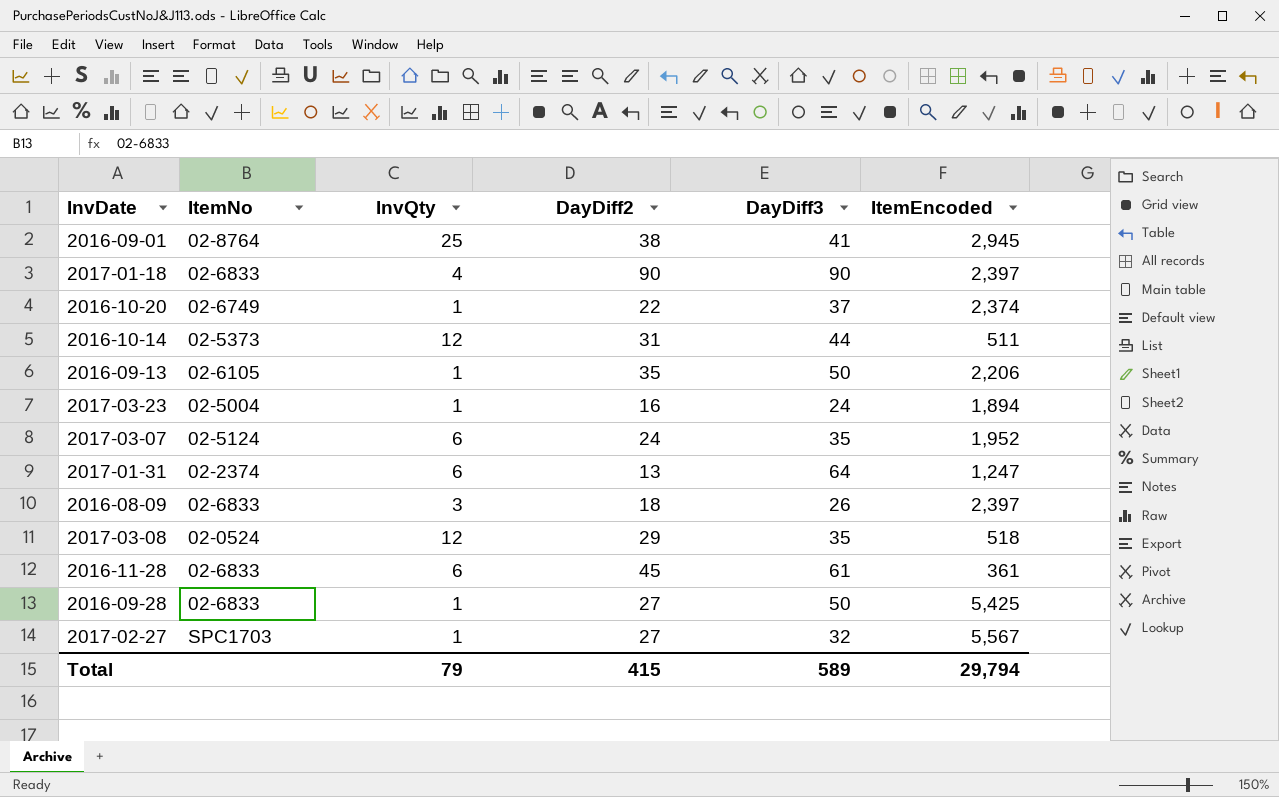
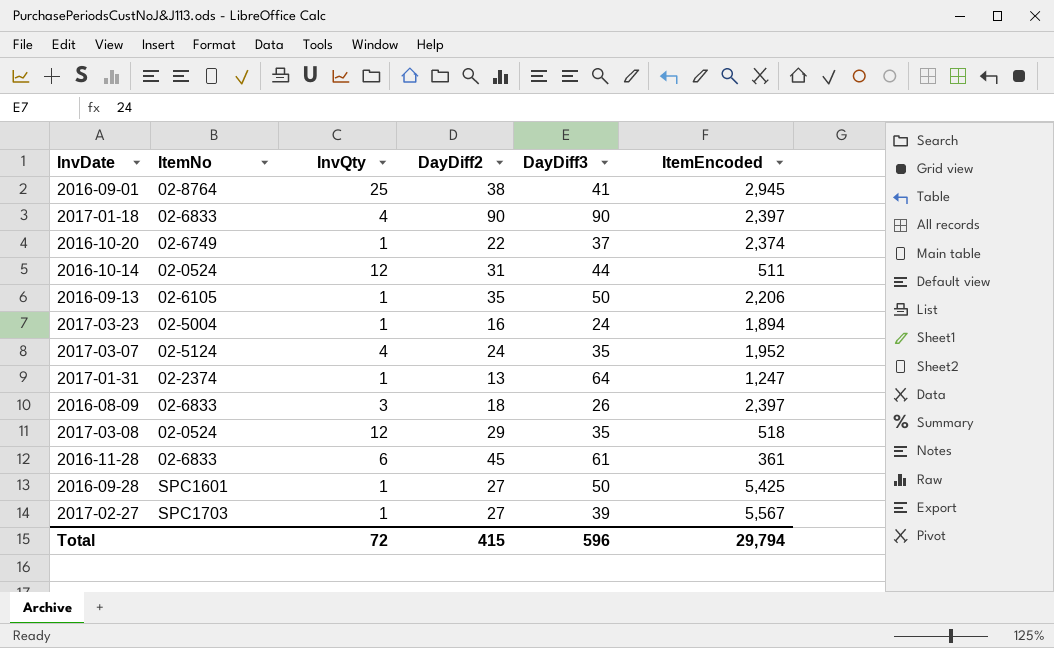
2016-10-14 | ItemNo: 02-5373 -> 02-0524
2017-03-07 | InvQty: 6 -> 4
2017-01-31 | InvQty: 6 -> 1
2016-09-28 | ItemNo: 02-6833 -> SPC1601
2017-02-27 | DayDiff3: 32 -> 39
Total | InvQty: 79 -> 72
Total | DayDiff3: 589 -> 596

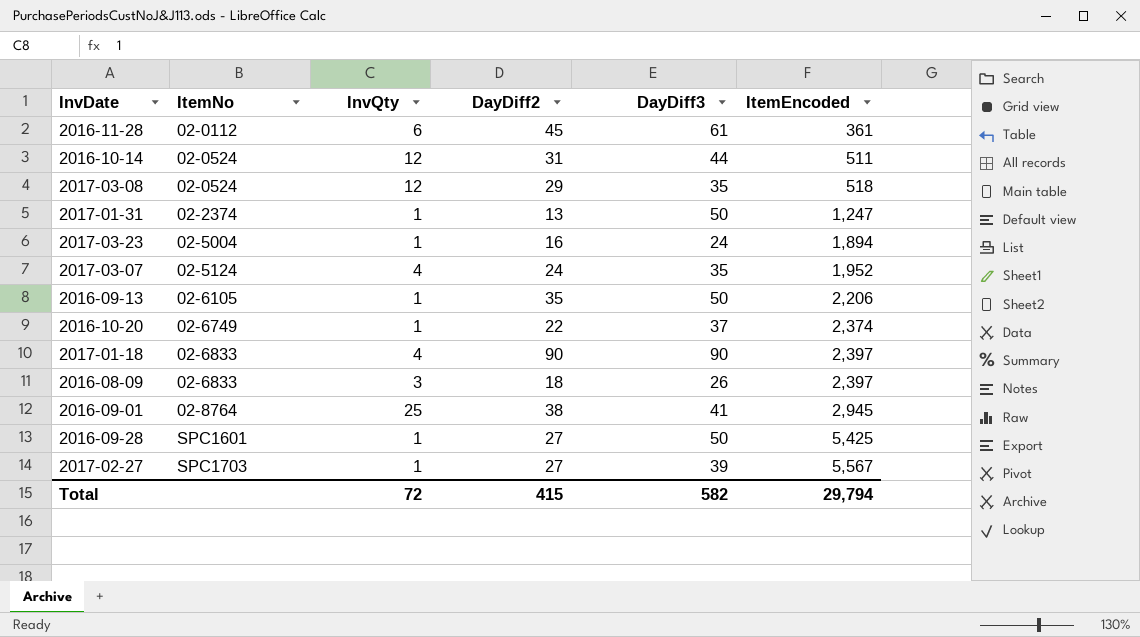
row order: none -> ItemNo ascending
2016-11-28 | ItemNo: 02-6833 -> 02-0112
2017-01-31 | DayDiff3: 64 -> 50
Total | DayDiff3: 596 -> 582

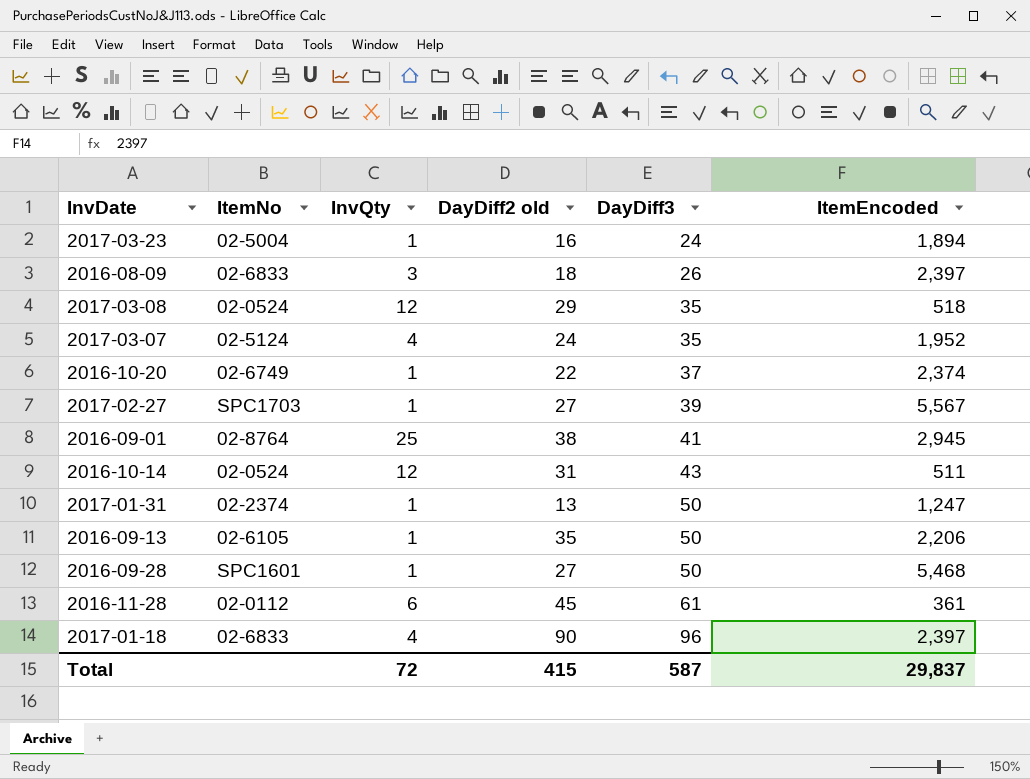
row order: ItemNo ascending -> DayDiff3 ascending
column name: DayDiff2 -> DayDiff2 old
2016-10-14 | DayDiff3: 44 -> 43
2016-09-28 | ItemEncoded: 5,425 -> 5,468
2017-01-18 | DayDiff3: 90 -> 96
Total | DayDiff3: 582 -> 587
Total | ItemEncoded: 29,794 -> 29,837

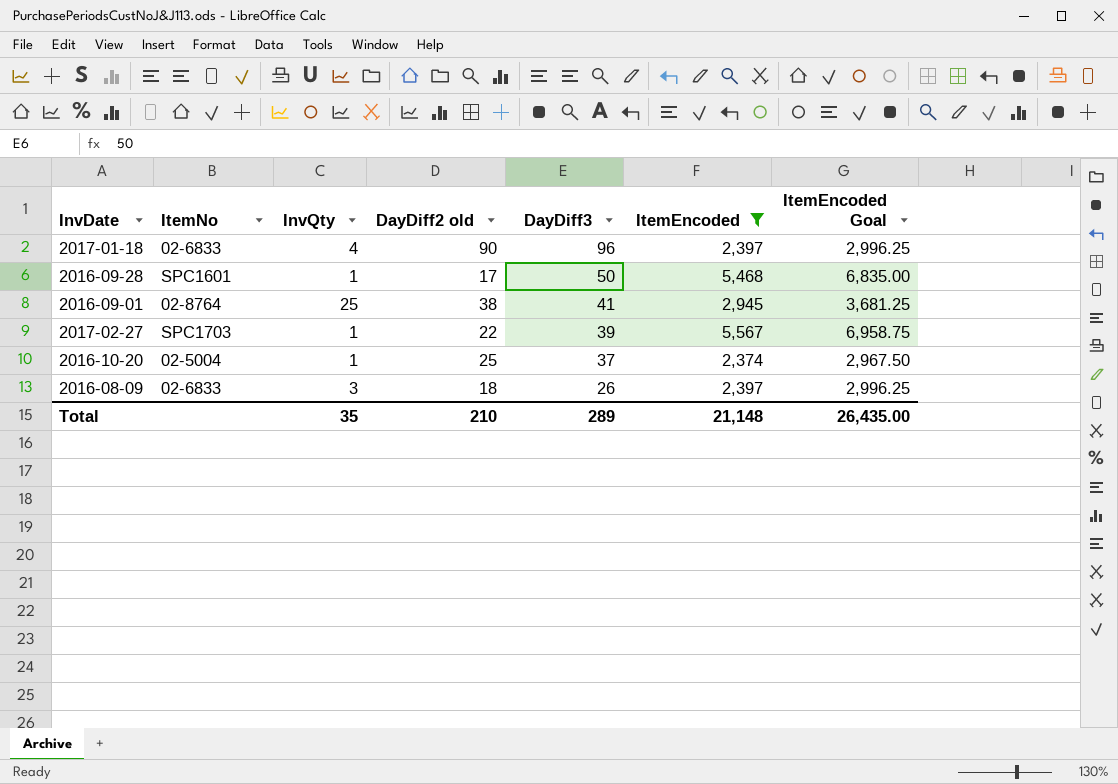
filter: none -> ItemEncoded >= 2,374
row order: DayDiff3 ascending -> DayDiff3 descending
column ItemEncoded Goal | formula: none -> [ItemEncoded] * 1.25
2016-09-28 | DayDiff2 old: 27 -> 17
2017-02-27 | DayDiff2 old: 27 -> 22
2016-10-20 | ItemNo: 02-6749 -> 02-5004
2016-10-20 | DayDiff2 old: 22 -> 25
Total | InvQty: 72 -> 35
Total | DayDiff2 old: 415 -> 210
Total | DayDiff3: 587 -> 289
Total | ItemEncoded: 29,837 -> 21,148

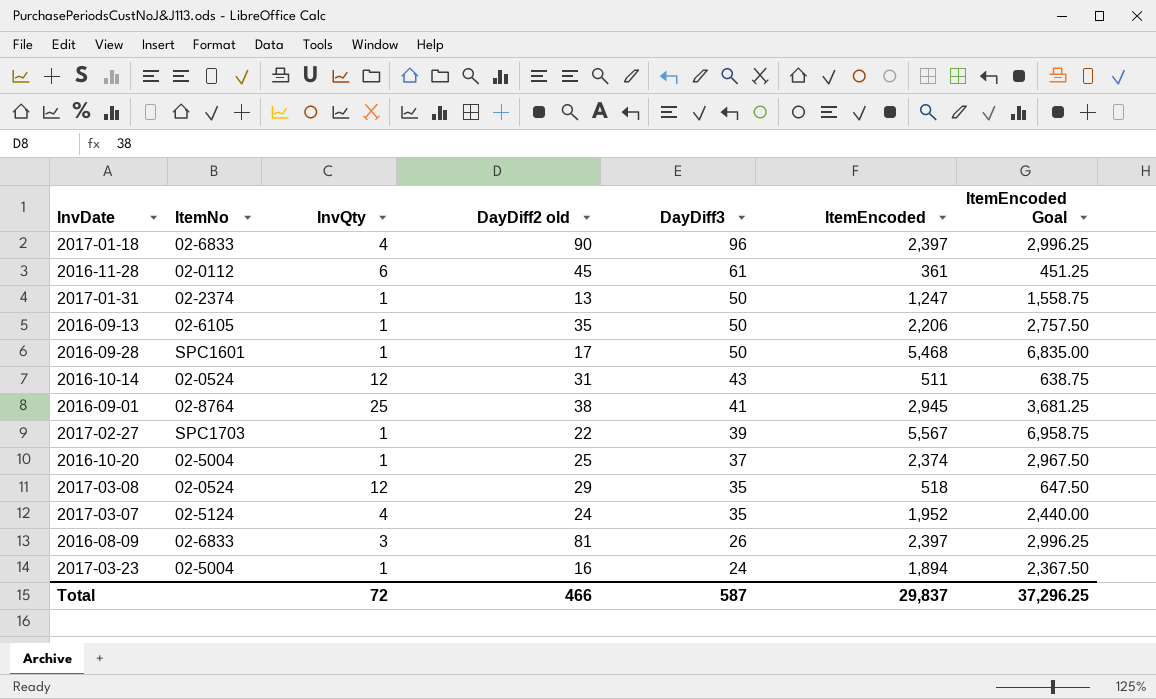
filter: ItemEncoded >= 2,374 -> none
2016-08-09 | DayDiff2 old: 18 -> 81
Total | InvQty: 35 -> 72
Total | DayDiff2 old: 210 -> 466
Total | DayDiff3: 289 -> 587
Total | ItemEncoded: 21,148 -> 29,837
Total | ItemEncoded Goal: 26,435.00 -> 37,296.25

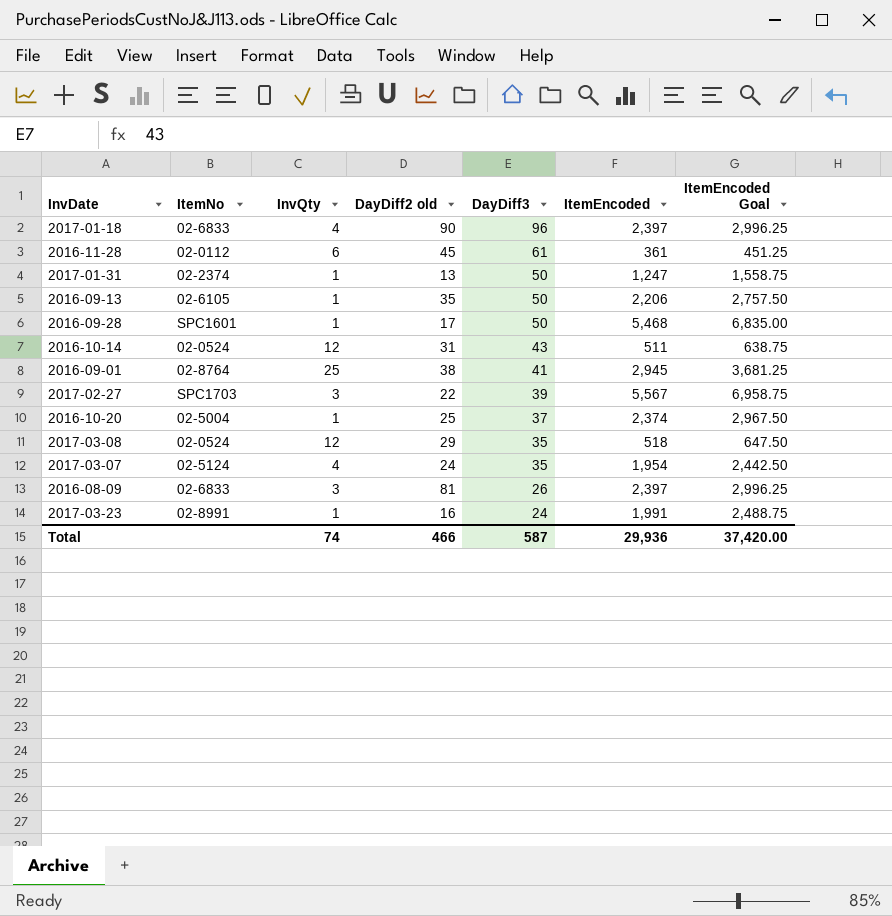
2017-02-27 | InvQty: 1 -> 3
2017-03-07 | ItemEncoded: 1,952 -> 1,954
2017-03-07 | ItemEncoded Goal: 2,440.00 -> 2,442.50
2017-03-23 | ItemNo: 02-5004 -> 02-8991
2017-03-23 | ItemEncoded: 1,894 -> 1,991
2017-03-23 | ItemEncoded Goal: 2,367.50 -> 2,488.75
Total | InvQty: 72 -> 74
Total | ItemEncoded: 29,837 -> 29,936
Total | ItemEncoded Goal: 37,296.25 -> 37,420.00

